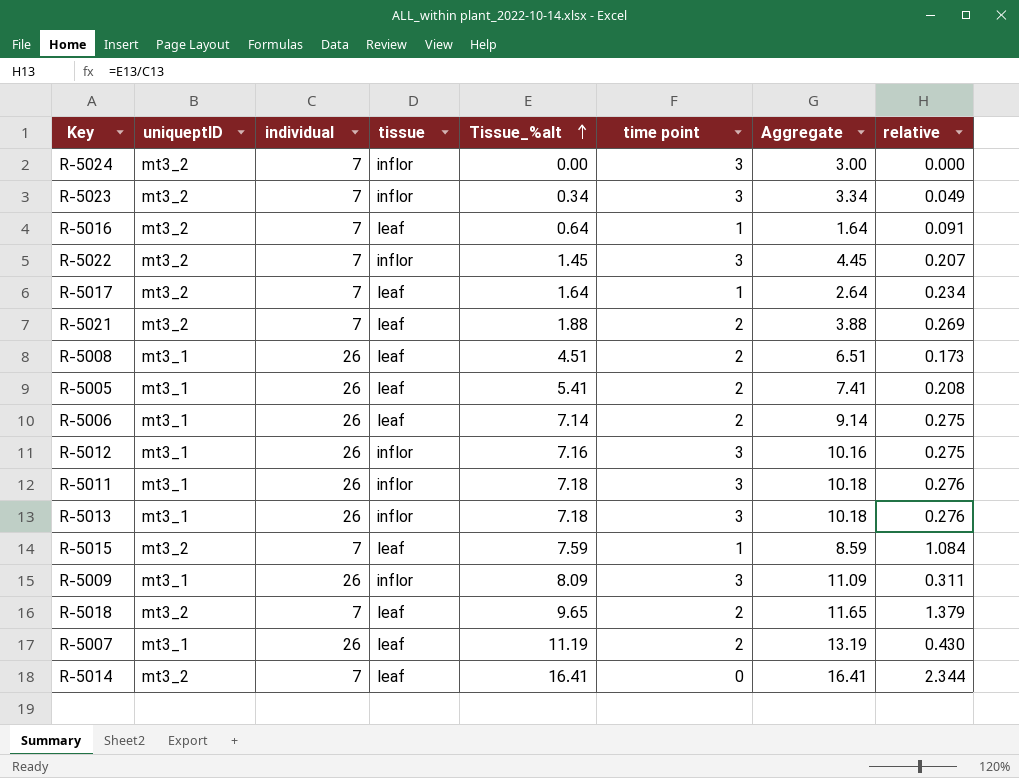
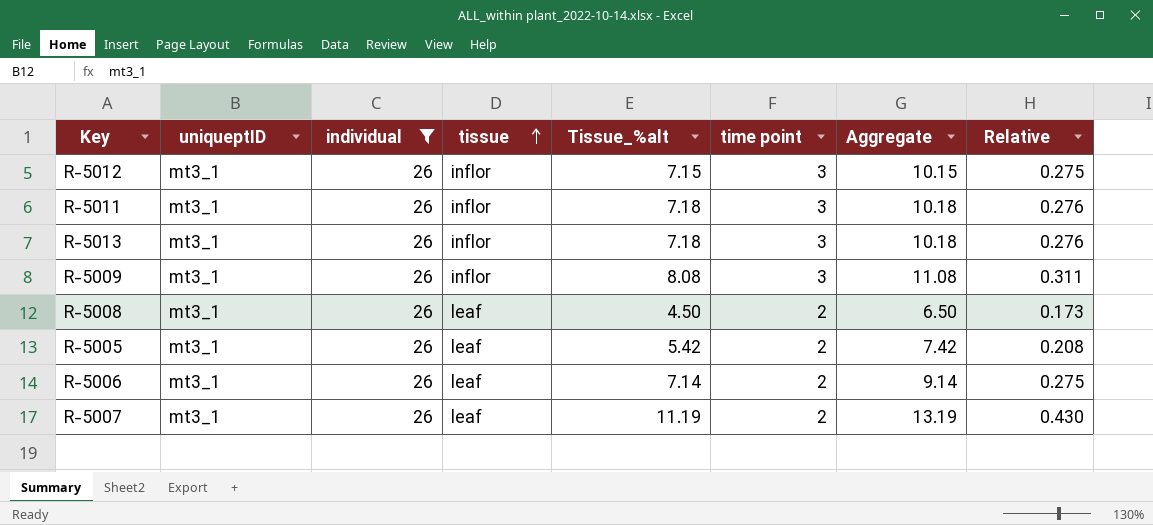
filter: none -> individual = 26
row order: Tissue_%alt ascending -> tissue ascending
column name: relative -> Relative
R-5012 | Tissue_%alt: 7.16 -> 7.15
R-5012 | Aggregate: 10.16 -> 10.15
R-5009 | Tissue_%alt: 8.09 -> 8.08
R-5009 | Aggregate: 11.09 -> 11.08
R-5008 | Tissue_%alt: 4.51 -> 4.50
R-5008 | Aggregate: 6.51 -> 6.50
R-5005 | Tissue_%alt: 5.41 -> 5.42
R-5005 | Aggregate: 7.41 -> 7.42

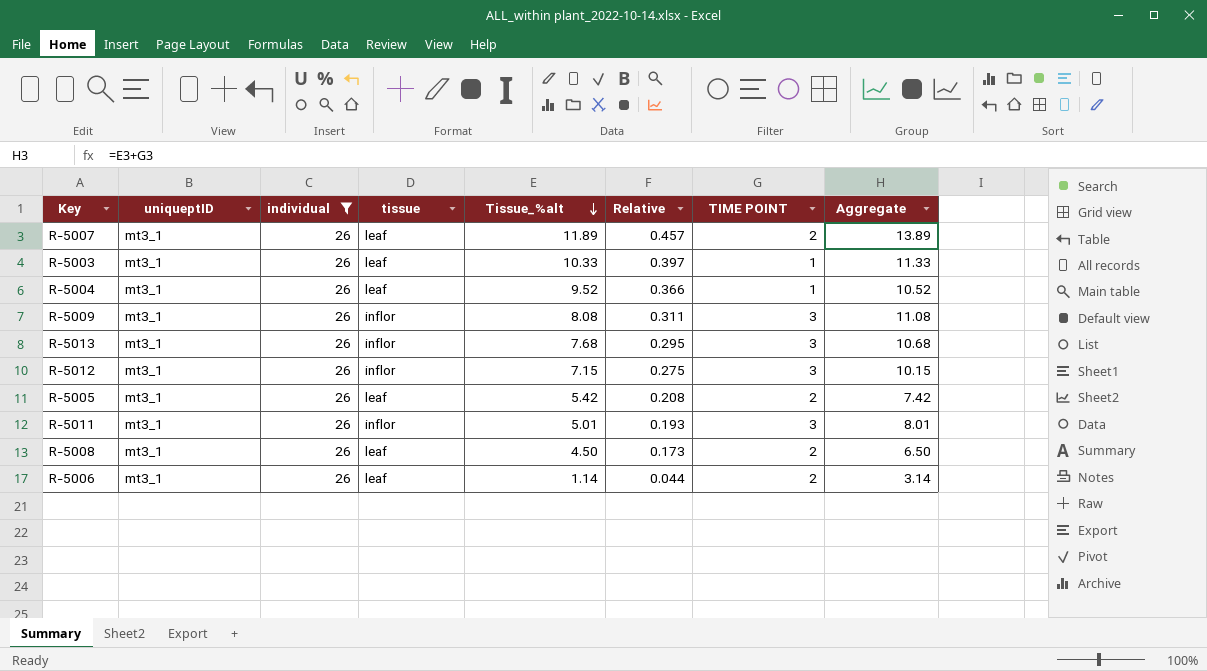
row order: tissue ascending -> Tissue_%alt descending
column Relative | position: 8 -> 6
column name: time point -> TIME POINT
R-5007 | Tissue_%alt: 11.19 -> 11.89
R-5007 | Relative: 0.430 -> 0.457
R-5007 | Aggregate: 13.19 -> 13.89
row R-5003: none -> mt3_1 | 26 | leaf | 10.33 | 0.397 | 1 | 11.33
row R-5004: none -> mt3_1 | 26 | leaf | 9.52 | 0.366 | 1 | 10.52
R-5013 | Tissue_%alt: 7.18 -> 7.68
R-5013 | Relative: 0.276 -> 0.295
R-5013 | Aggregate: 10.18 -> 10.68
R-5011 | Tissue_%alt: 7.18 -> 5.01
R-5011 | Relative: 0.276 -> 0.193
R-5011 | Aggregate: 10.18 -> 8.01
R-5006 | Tissue_%alt: 7.14 -> 1.14
R-5006 | Relative: 0.275 -> 0.044
R-5006 | Aggregate: 9.14 -> 3.14

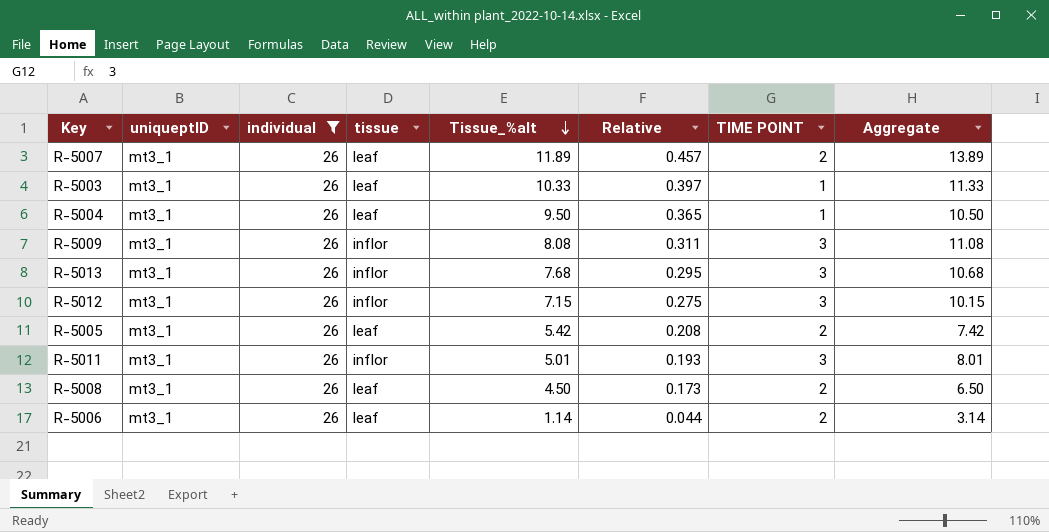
R-5004 | Tissue_%alt: 9.52 -> 9.50
R-5004 | Relative: 0.366 -> 0.365
R-5004 | Aggregate: 10.52 -> 10.50

